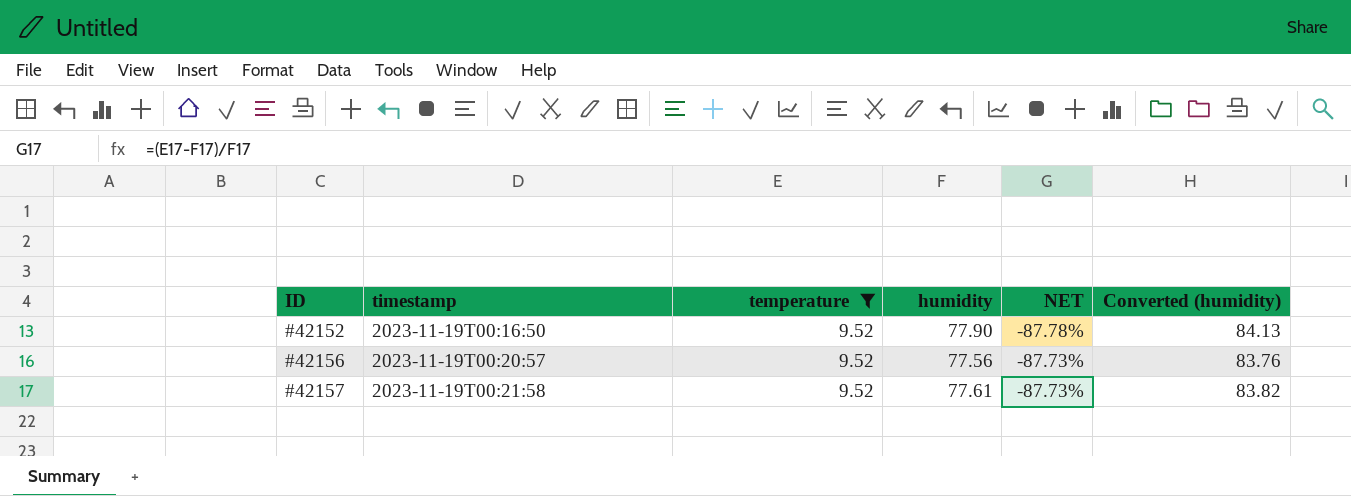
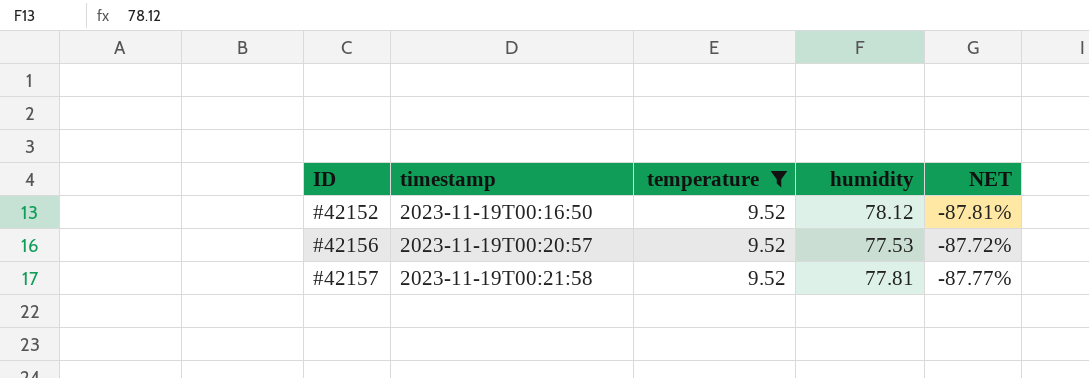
column Converted (humidity) | formula: [humidity] * 1.08 -> none
#42152 | humidity: 77.90 -> 78.12
#42152 | NET: -87.78% -> -87.81%
#42156 | humidity: 77.56 -> 77.53
#42156 | NET: -87.73% -> -87.72%
#42157 | humidity: 77.61 -> 77.81
#42157 | NET: -87.73% -> -87.77%

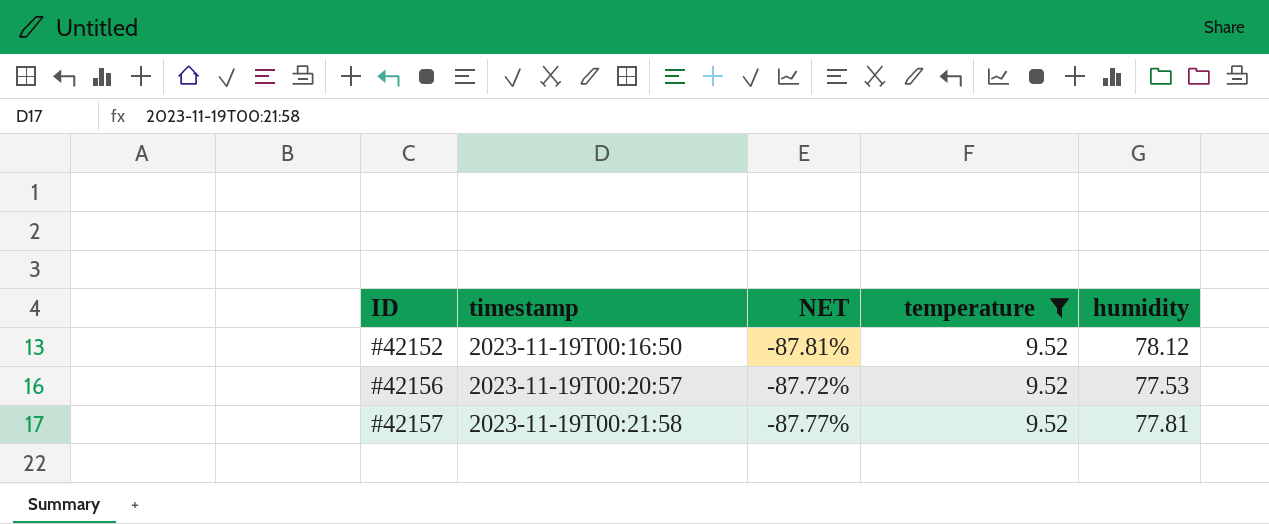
column NET | position: 5 -> 3

